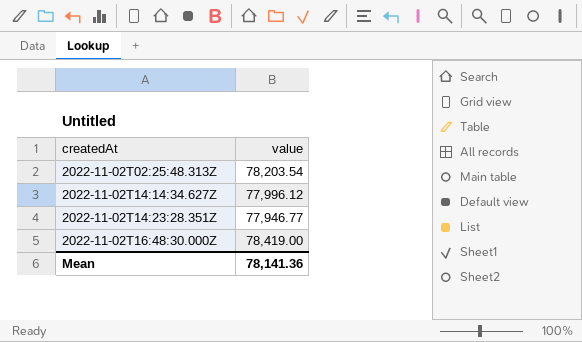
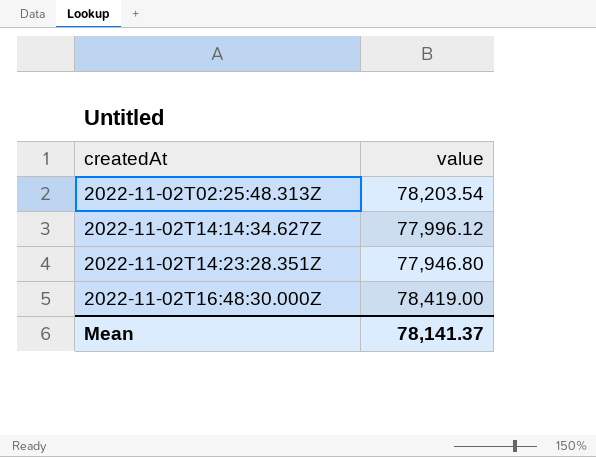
2022-11-02T14:23:28.351Z | value: 77,946.77 -> 77,946.80
Mean | value: 78,141.36 -> 78,141.37

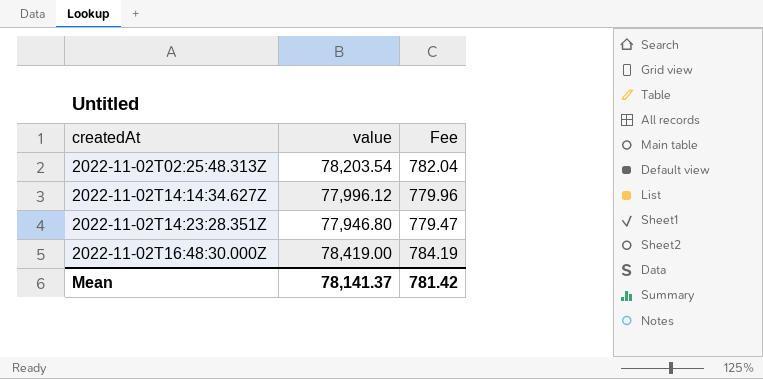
column Fee | formula: none -> [value] * 0.01

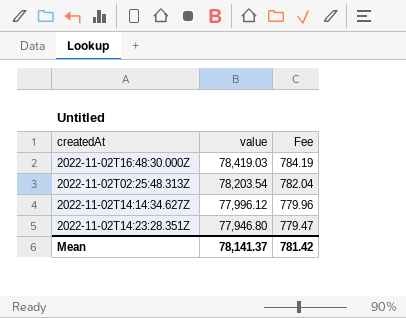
row order: createdAt ascending -> value descending
2022-11-02T16:48:30.000Z | value: 78,419.00 -> 78,419.03

